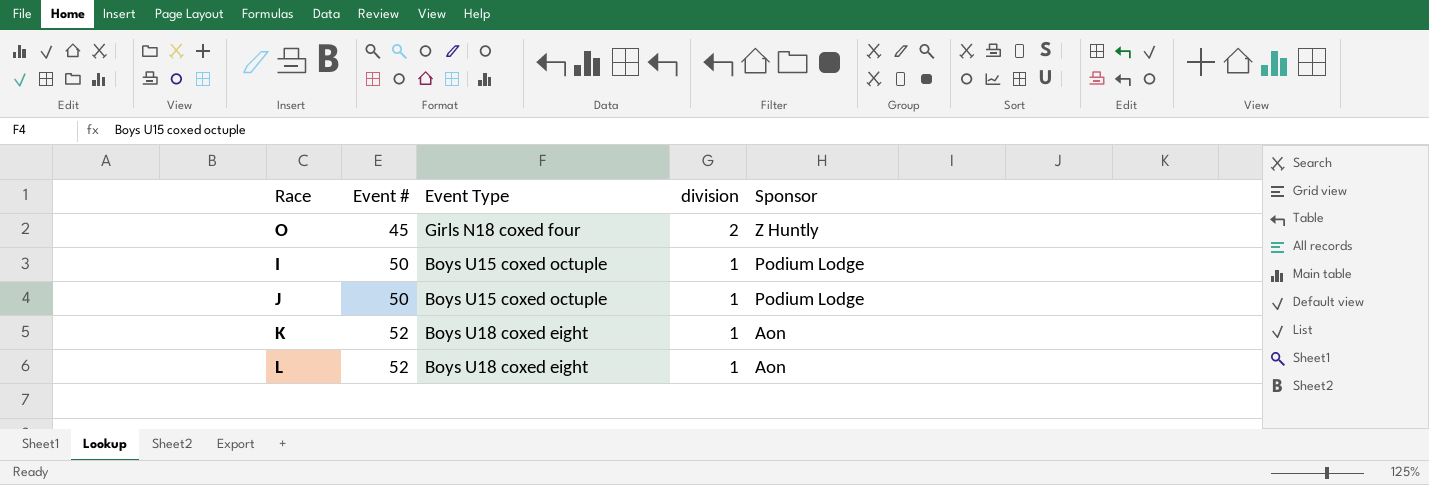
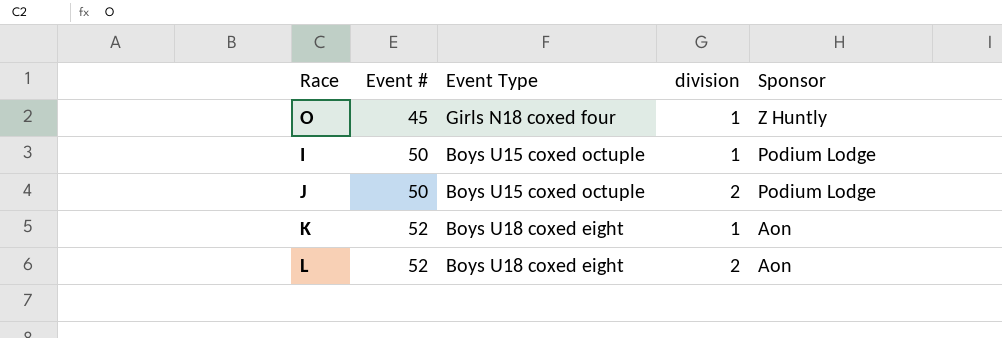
O | division: 2 -> 1
J | division: 1 -> 2
L | division: 1 -> 2

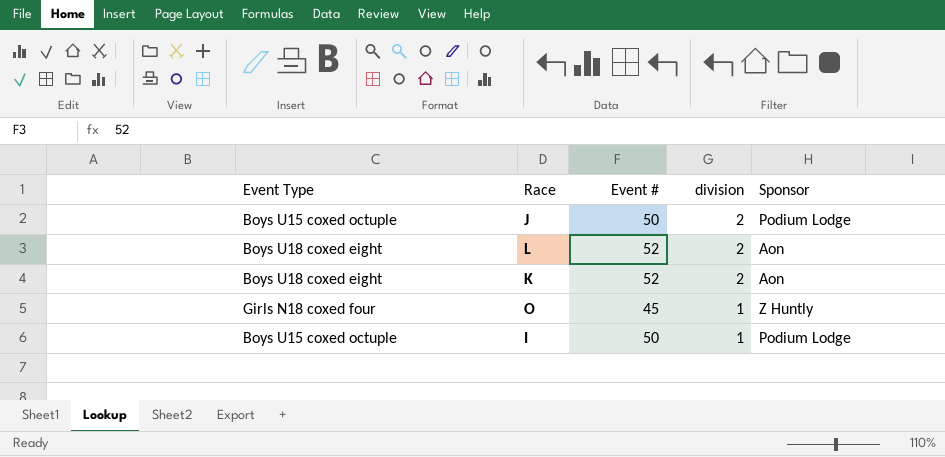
row order: Event # ascending -> division descending
column Event Type | position: 3 -> 1
K | division: 1 -> 2

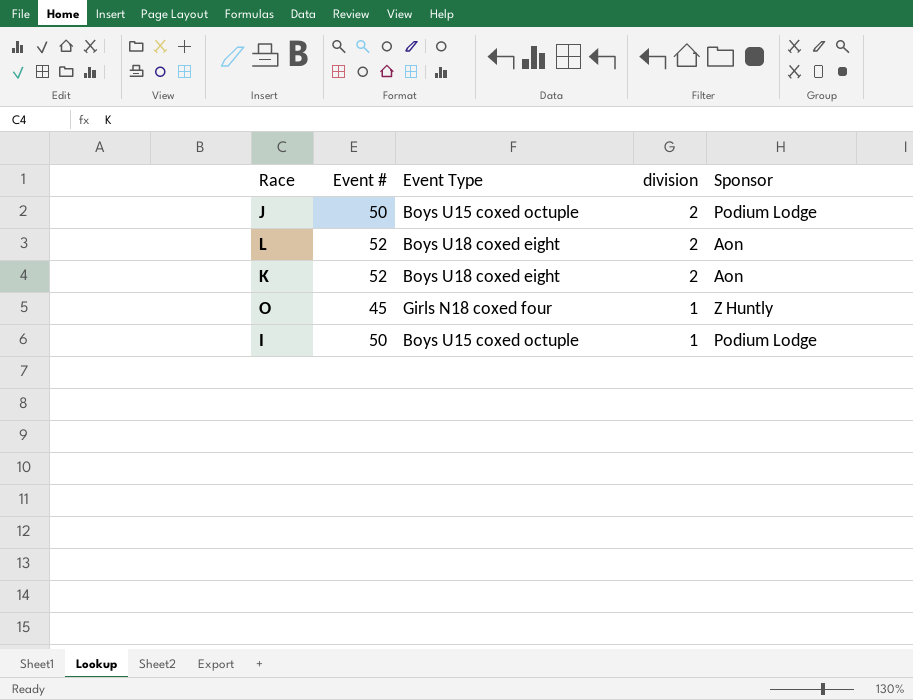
column Event Type | position: 1 -> 3

